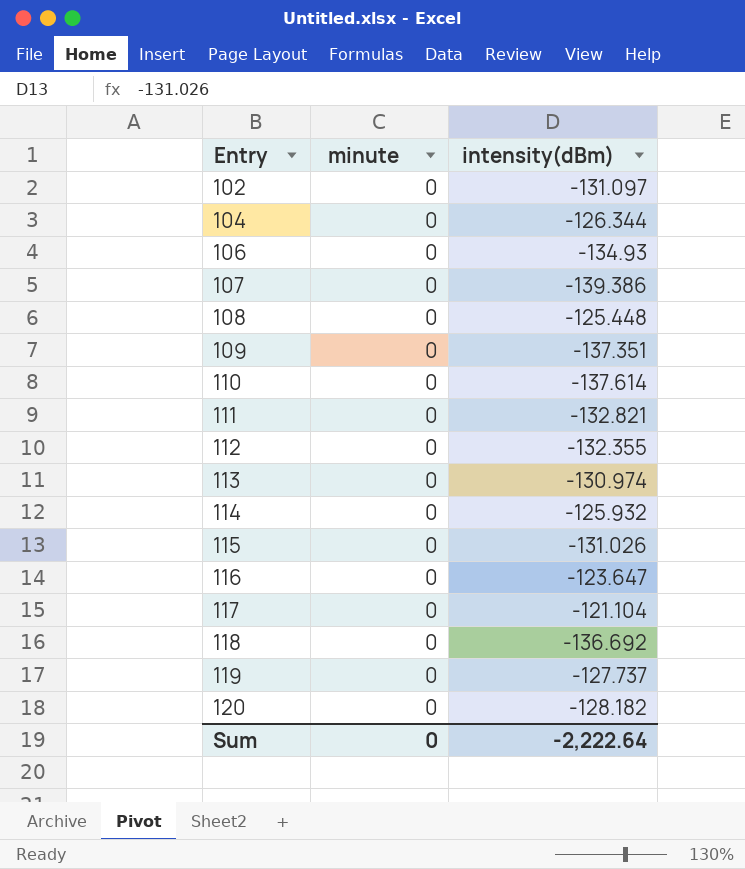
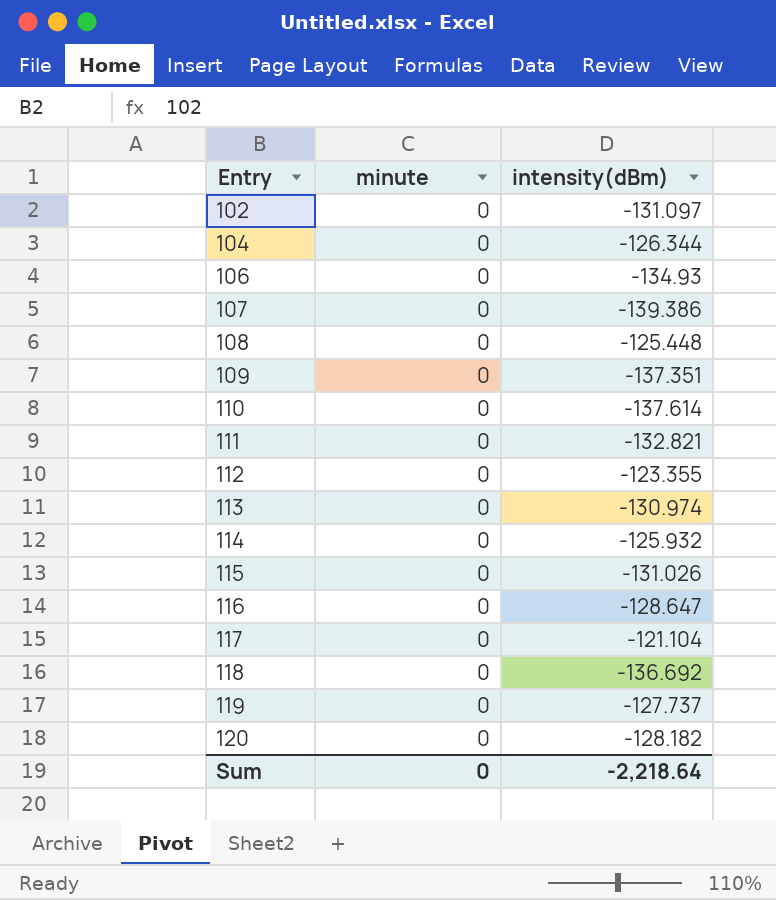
112 | intensity(dBm): -132.355 -> -123.355
116 | intensity(dBm): -123.647 -> -128.647
Sum | intensity(dBm): -2,222.64 -> -2,218.64

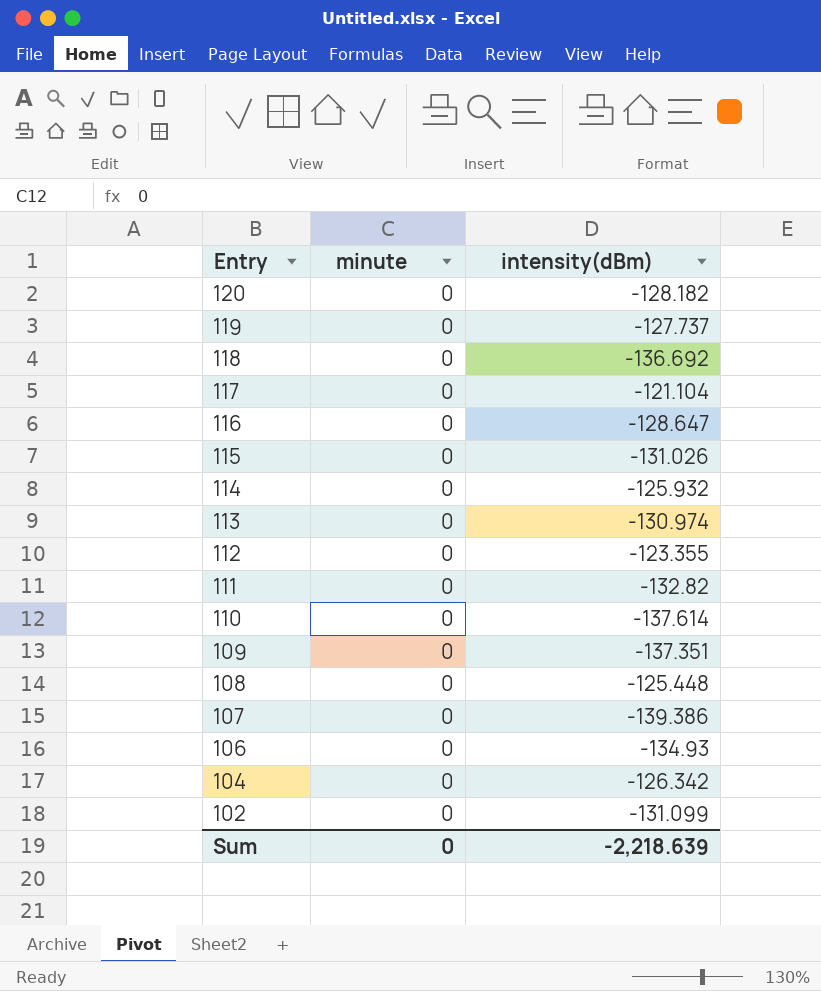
row order: Entry ascending -> Entry descending
111 | intensity(dBm): -132.821 -> -132.82
104 | intensity(dBm): -126.344 -> -126.342
102 | intensity(dBm): -131.097 -> -131.099
Sum | intensity(dBm): -2,218.64 -> -2,218.639

